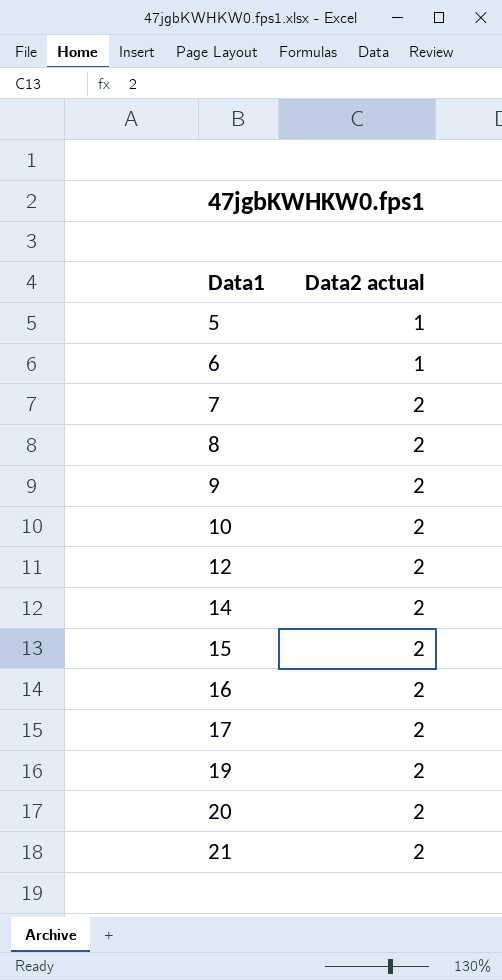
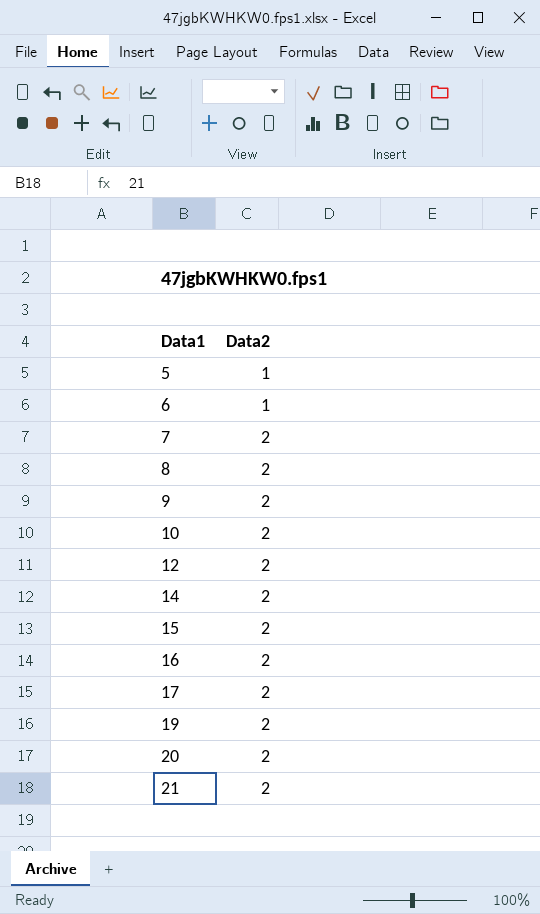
column name: Data2 actual -> Data2

